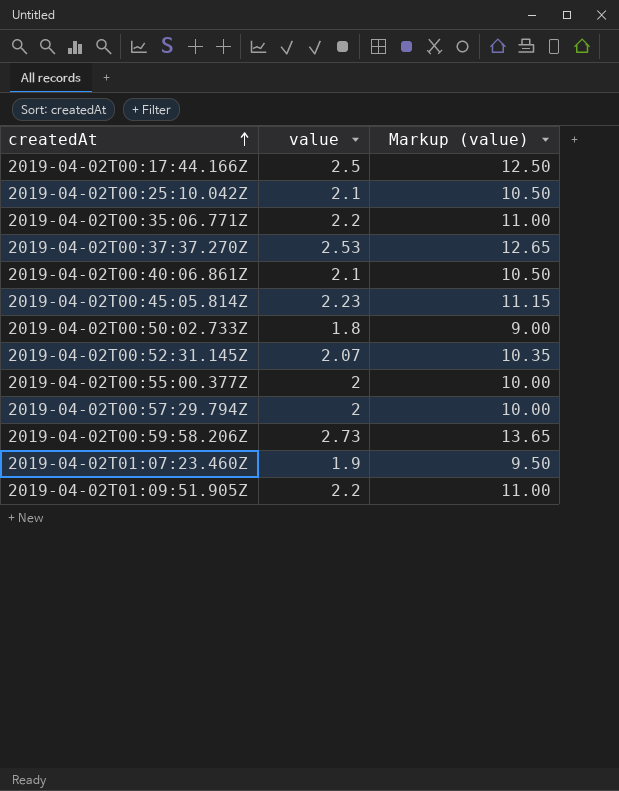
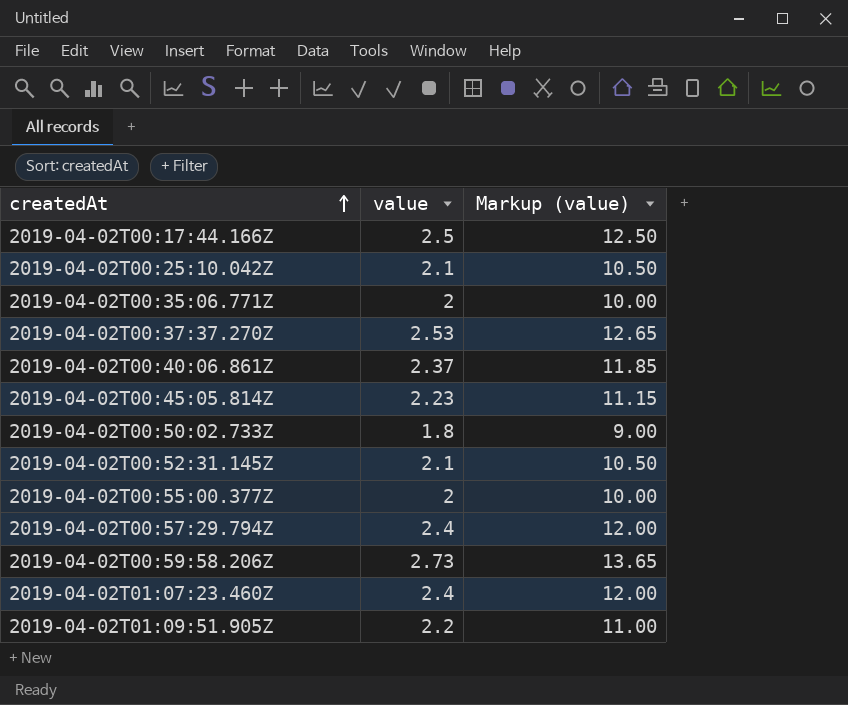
2019-04-02T00:35:06.771Z | value: 2.2 -> 2
2019-04-02T00:35:06.771Z | Markup (value): 11.00 -> 10.00
2019-04-02T00:40:06.861Z | value: 2.1 -> 2.37
2019-04-02T00:40:06.861Z | Markup (value): 10.50 -> 11.85
2019-04-02T00:52:31.145Z | value: 2.07 -> 2.1
2019-04-02T00:52:31.145Z | Markup (value): 10.35 -> 10.50
2019-04-02T00:57:29.794Z | value: 2 -> 2.4
2019-04-02T00:57:29.794Z | Markup (value): 10.00 -> 12.00
2019-04-02T01:07:23.460Z | value: 1.9 -> 2.4
2019-04-02T01:07:23.460Z | Markup (value): 9.50 -> 12.00

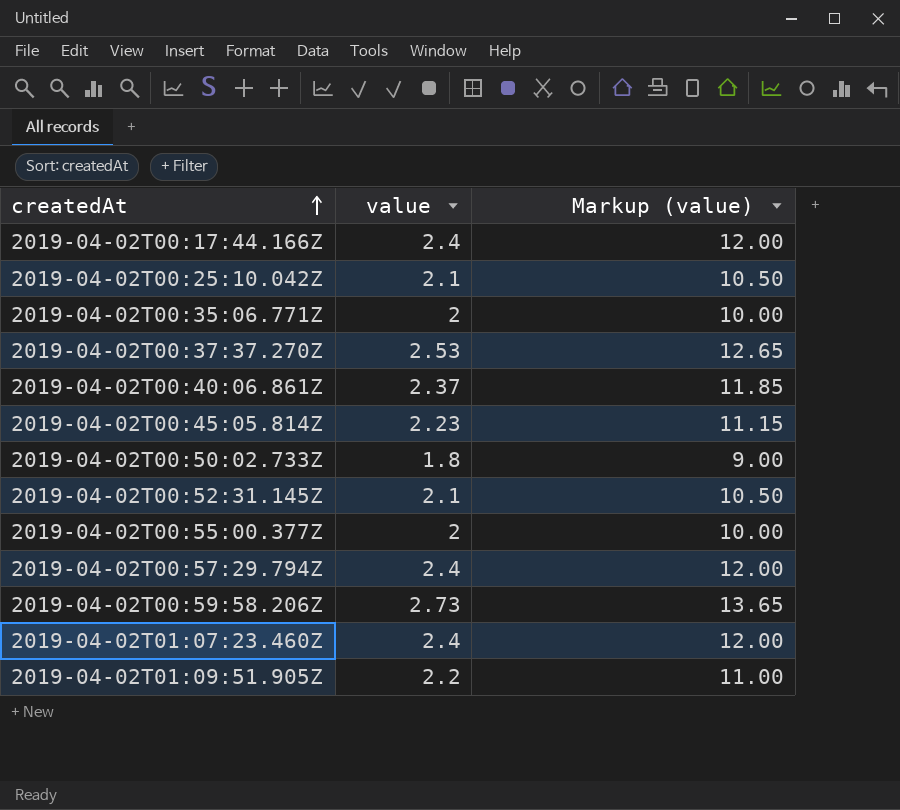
2019-04-02T00:17:44.166Z | value: 2.5 -> 2.4
2019-04-02T00:17:44.166Z | Markup (value): 12.50 -> 12.00

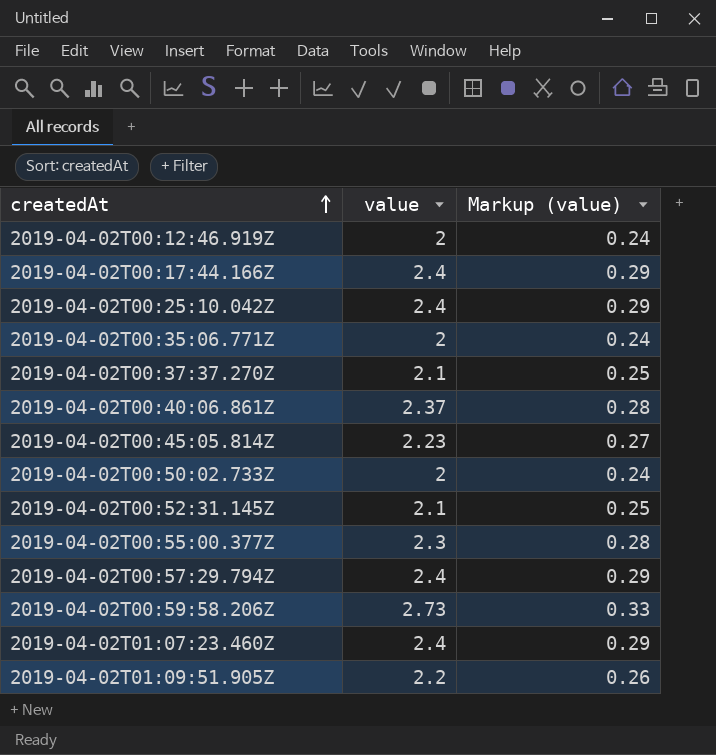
column Markup (value) | formula: [value] * 5 -> [value] * 0.12
row 2019-04-02T00:12:46.919Z: none -> 2 | 0.24
2019-04-02T00:25:10.042Z | value: 2.1 -> 2.4
2019-04-02T00:37:37.270Z | value: 2.53 -> 2.1
2019-04-02T00:50:02.733Z | value: 1.8 -> 2
2019-04-02T00:55:00.377Z | value: 2 -> 2.3

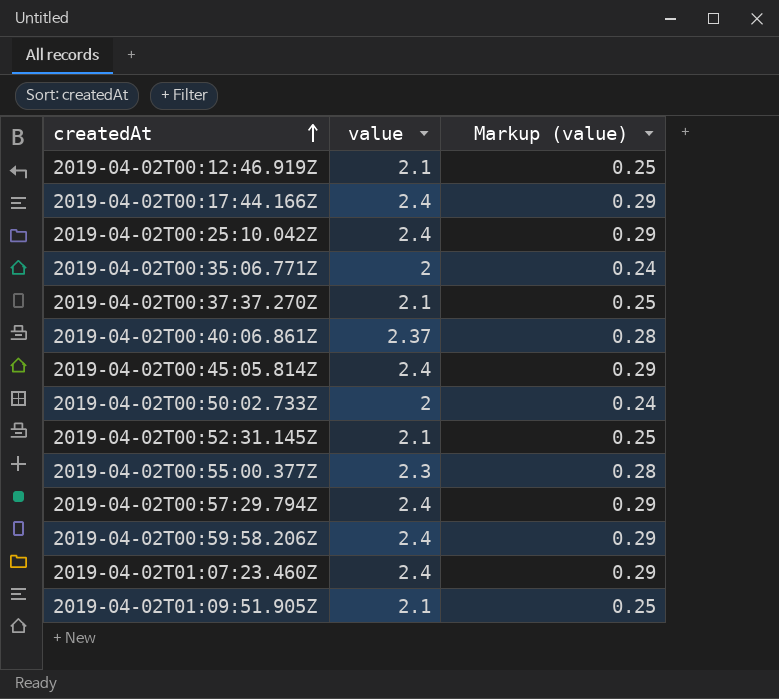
2019-04-02T00:12:46.919Z | value: 2 -> 2.1
2019-04-02T00:12:46.919Z | Markup (value): 0.24 -> 0.25
2019-04-02T00:45:05.814Z | value: 2.23 -> 2.4
2019-04-02T00:45:05.814Z | Markup (value): 0.27 -> 0.29
2019-04-02T00:59:58.206Z | value: 2.73 -> 2.4
2019-04-02T00:59:58.206Z | Markup (value): 0.33 -> 0.29
2019-04-02T01:09:51.905Z | value: 2.2 -> 2.1
2019-04-02T01:09:51.905Z | Markup (value): 0.26 -> 0.25

